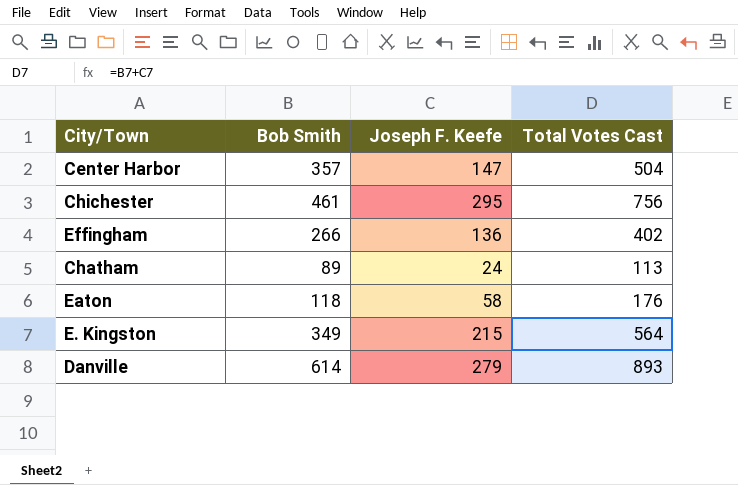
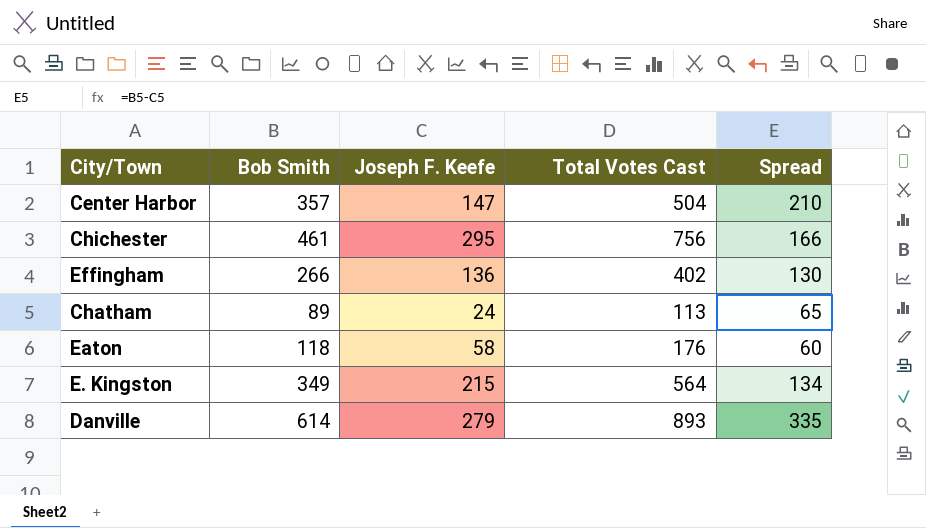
column Spread | formula: none -> [Bob Smith] - [Joseph F. Keefe]

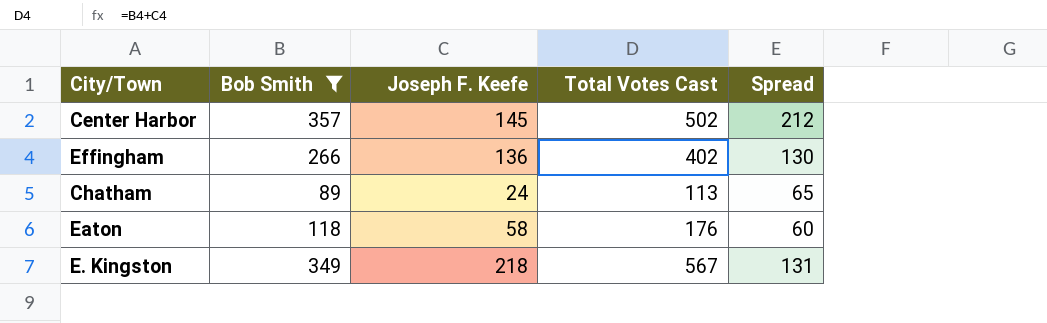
filter: none -> Bob Smith <= 357
Center Harbor | Joseph F. Keefe: 147 -> 145
Center Harbor | Total Votes Cast: 504 -> 502
Center Harbor | Spread: 210 -> 212
E. Kingston | Joseph F. Keefe: 215 -> 218
E. Kingston | Total Votes Cast: 564 -> 567
E. Kingston | Spread: 134 -> 131

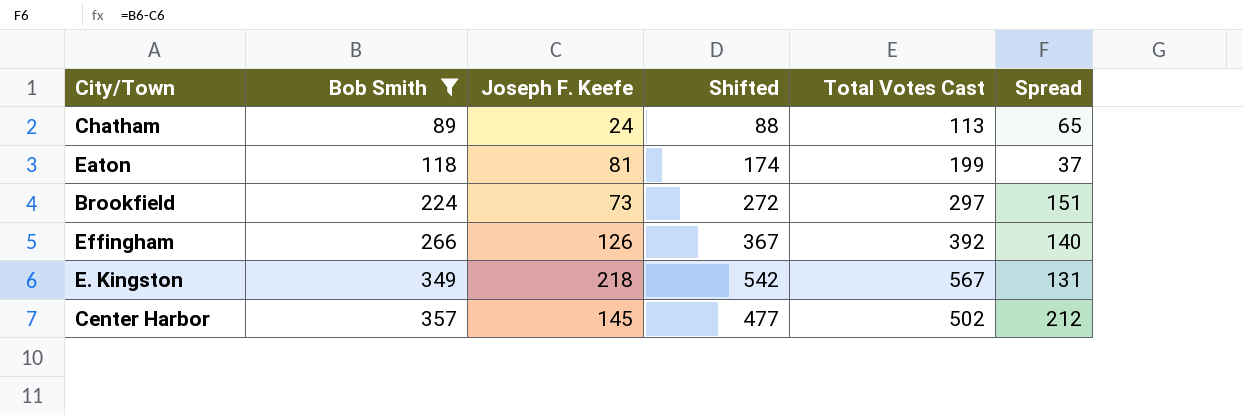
row order: none -> Bob Smith ascending
column Shifted | formula: none -> [Total Votes Cast] - 25
Eaton | Joseph F. Keefe: 58 -> 81
Eaton | Total Votes Cast: 176 -> 199
Eaton | Spread: 60 -> 37
row Brookfield: none -> 224 | 73 | 272 | 297 | 151
Effingham | Joseph F. Keefe: 136 -> 126
Effingham | Total Votes Cast: 402 -> 392
Effingham | Spread: 130 -> 140

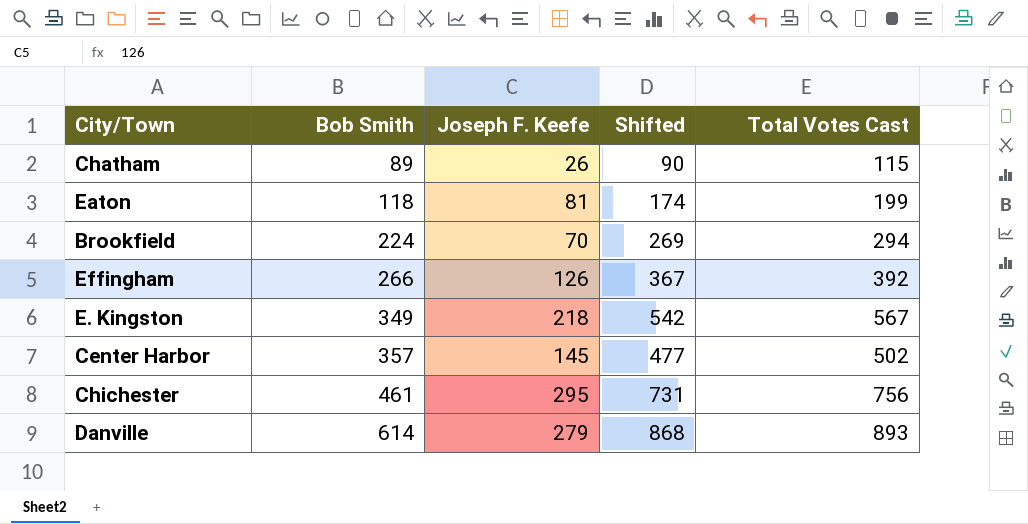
filter: Bob Smith <= 357 -> none
column Spread | formula: [Bob Smith] - [Joseph F. Keefe] -> none
Chatham | Joseph F. Keefe: 24 -> 26
Chatham | Shifted: 88 -> 90
Chatham | Total Votes Cast: 113 -> 115
Brookfield | Joseph F. Keefe: 73 -> 70
Brookfield | Shifted: 272 -> 269
Brookfield | Total Votes Cast: 297 -> 294

